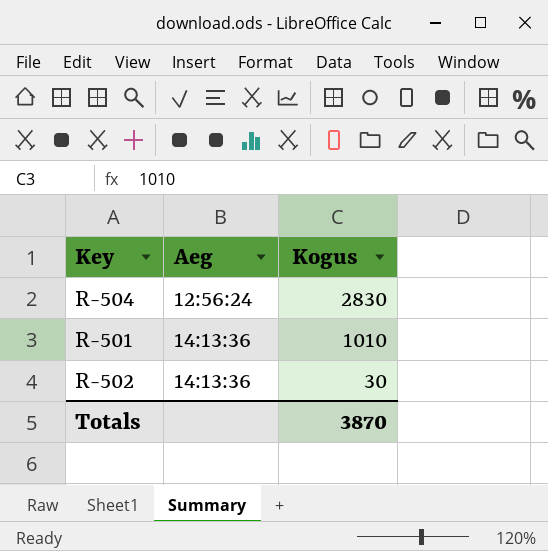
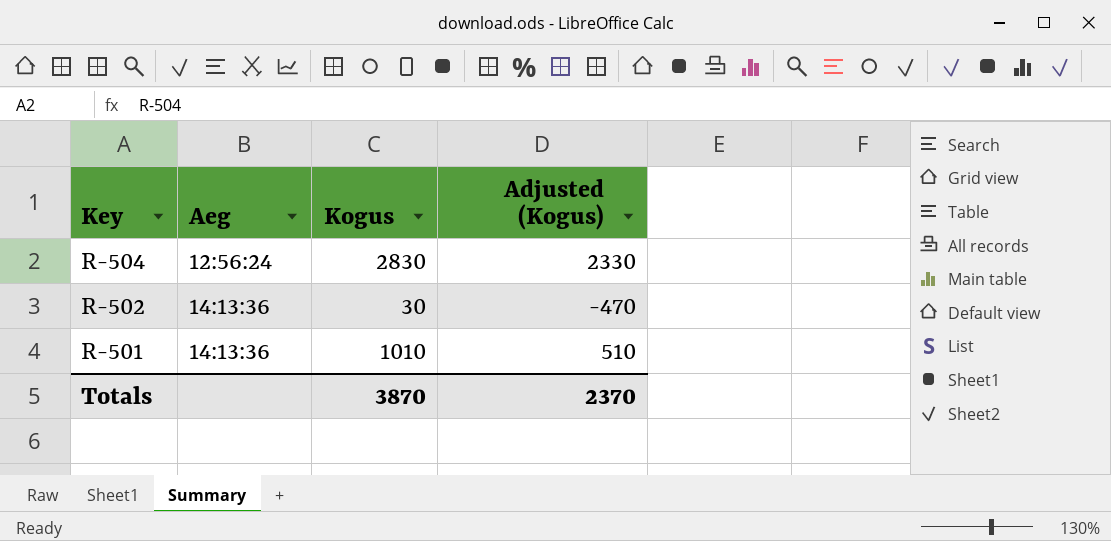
row order: Aeg ascending -> Key descending
column Adjusted (Kogus) | formula: none -> [Kogus] - 500

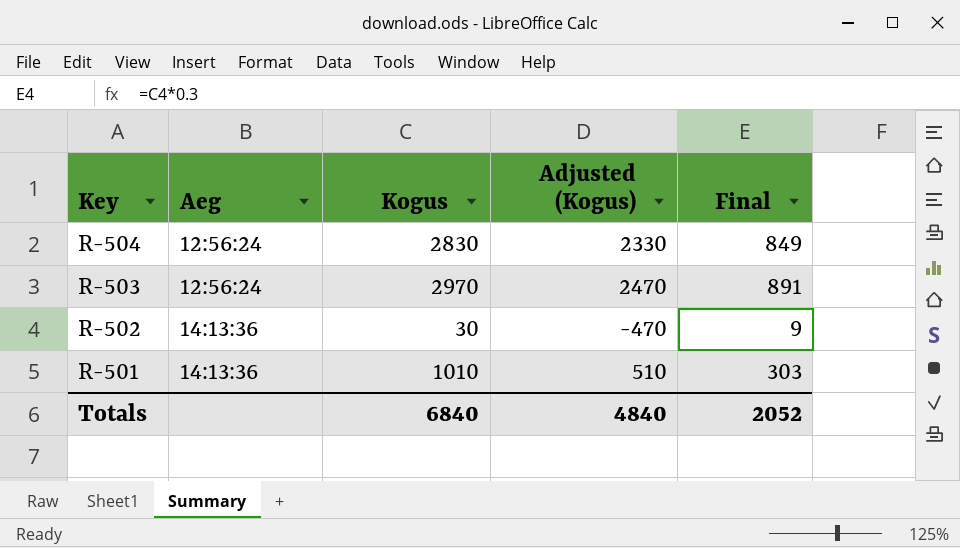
column Final | formula: none -> [Kogus] * 0.3
row R-503: none -> 12:56:24 | 2970 | 2470 | 891
Totals | Kogus: 3870 -> 6840
Totals | Adjusted (Kogus): 2370 -> 4840

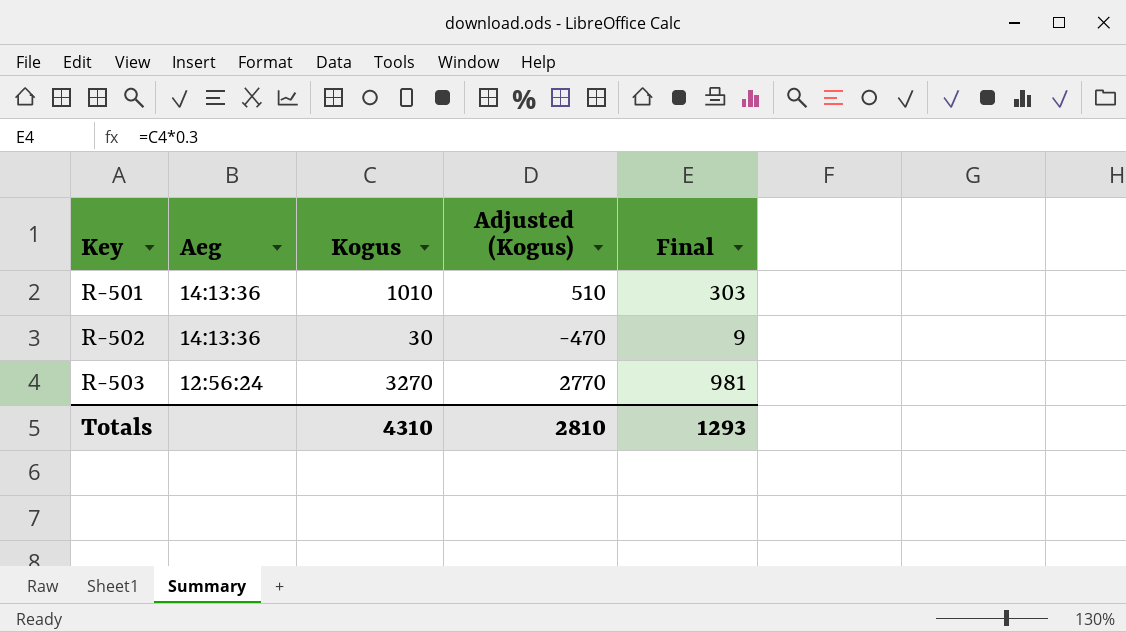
row order: Key descending -> Key ascending
row R-504: 12:56:24 | 2830 | 2330 | 849 -> none
R-503 | Kogus: 2970 -> 3270
R-503 | Adjusted (Kogus): 2470 -> 2770
R-503 | Final: 891 -> 981
Totals | Kogus: 6840 -> 4310
Totals | Adjusted (Kogus): 4840 -> 2810
Totals | Final: 2052 -> 1293

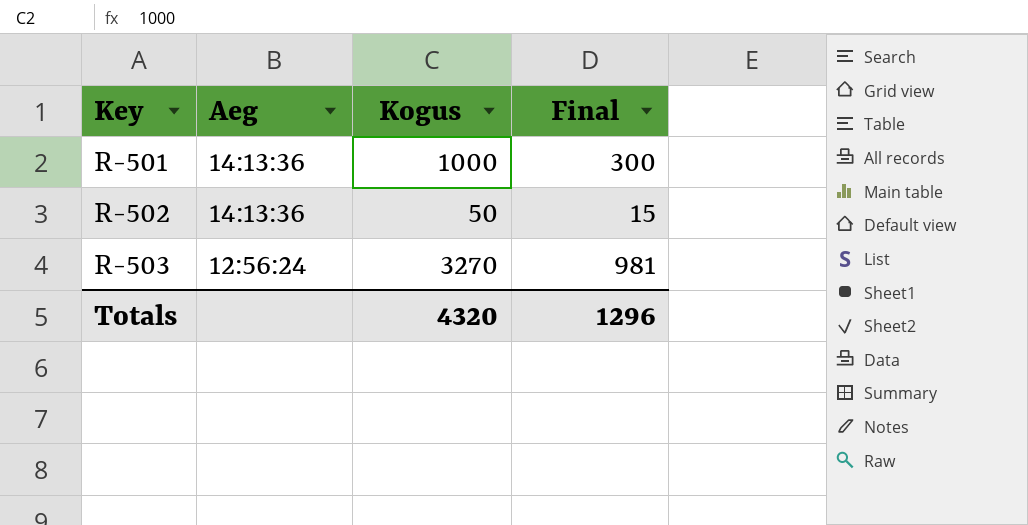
column Adjusted (Kogus) | formula: [Kogus] - 500 -> none
R-501 | Kogus: 1010 -> 1000
R-501 | Final: 303 -> 300
R-502 | Kogus: 30 -> 50
R-502 | Final: 9 -> 15
Totals | Kogus: 4310 -> 4320
Totals | Final: 1293 -> 1296

